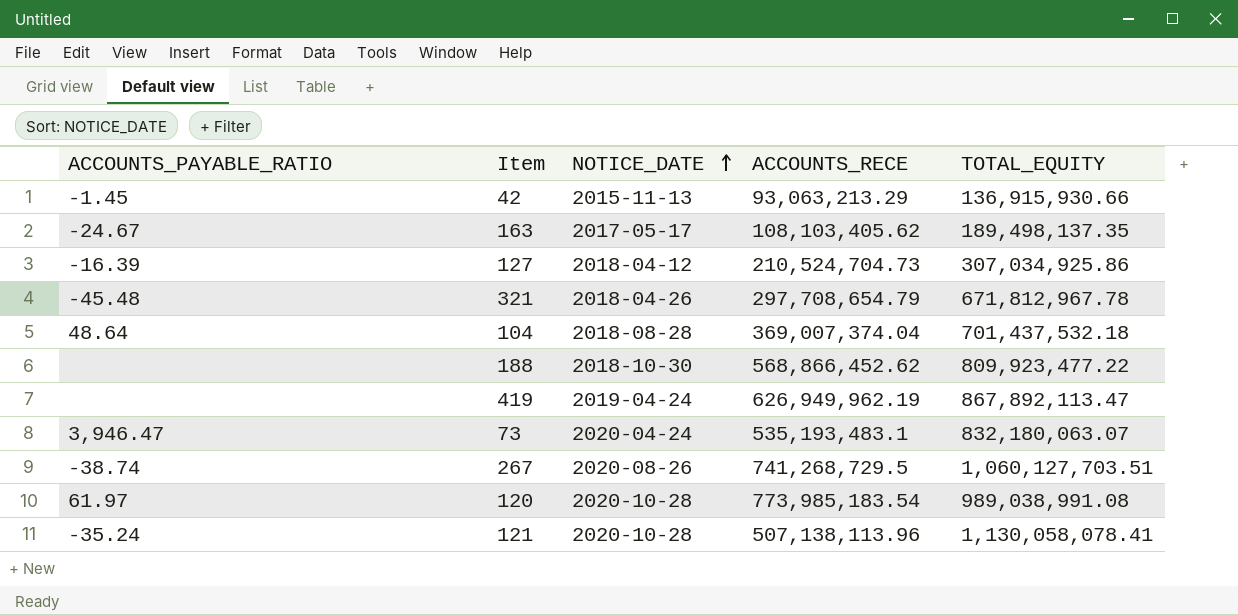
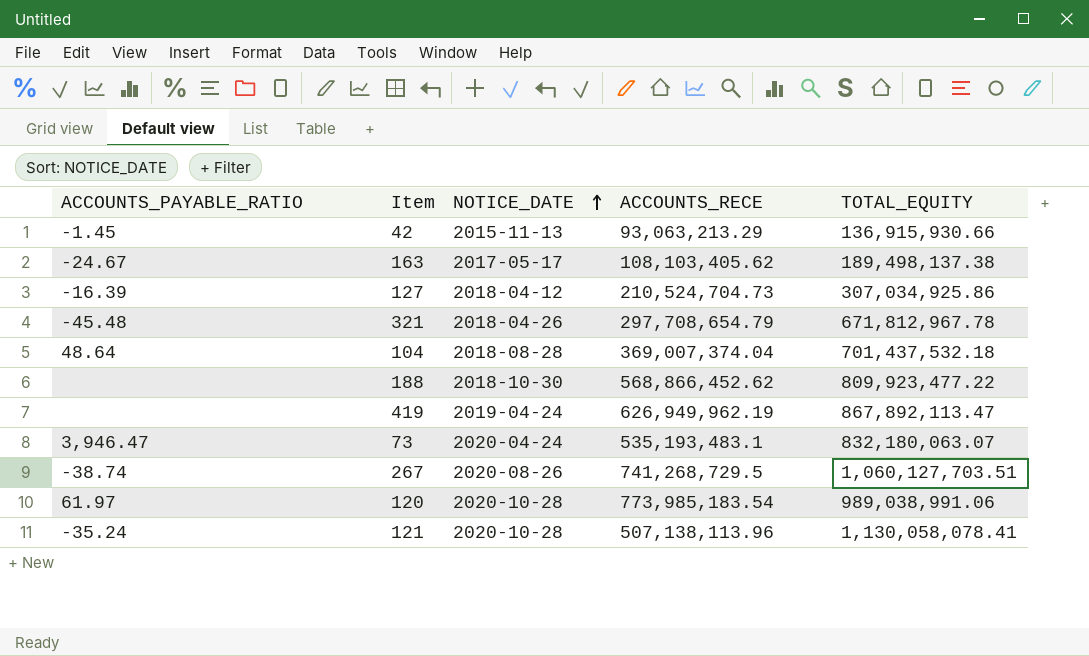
163 | TOTAL_EQUITY: 189,498,137.35 -> 189,498,137.38
120 | TOTAL_EQUITY: 989,038,991.08 -> 989,038,991.06

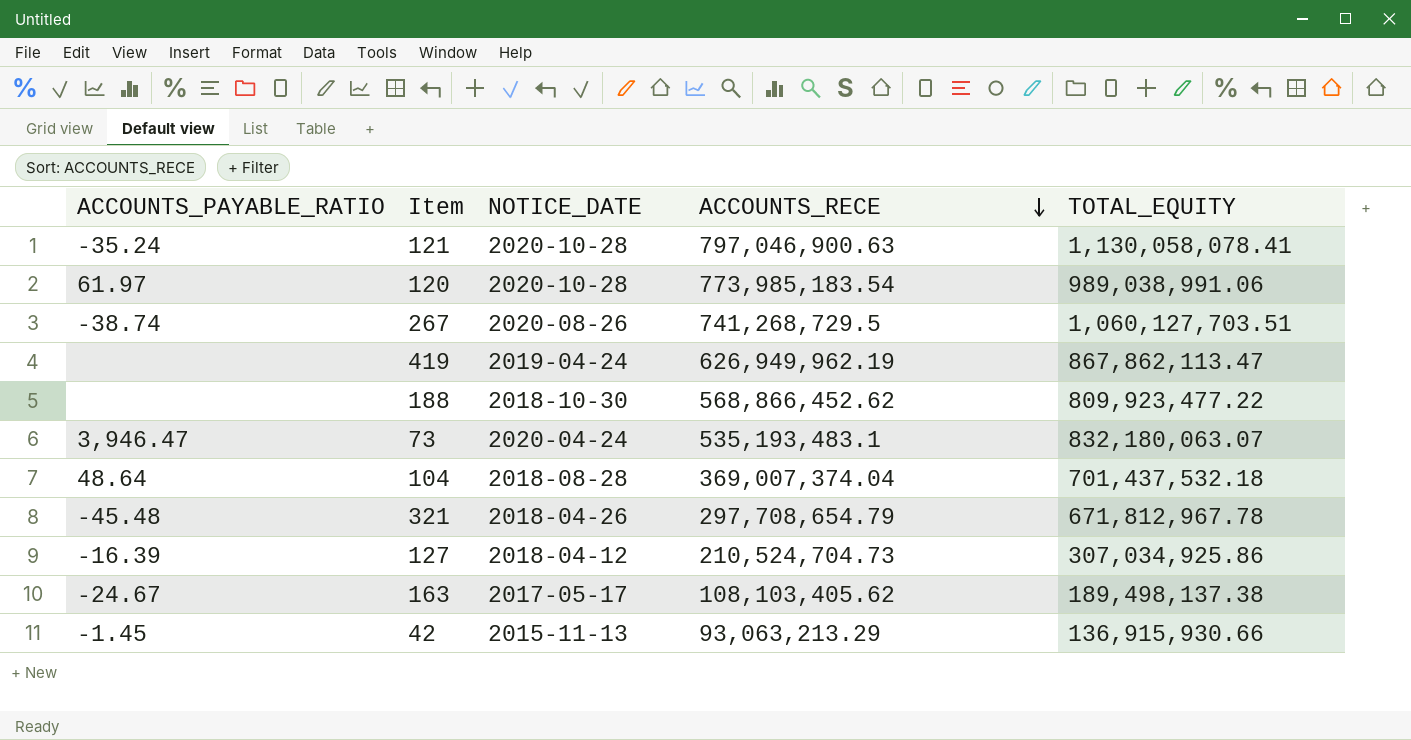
row order: NOTICE_DATE ascending -> ACCOUNTS_RECE descending
121 | ACCOUNTS_RECE: 507,138,113.96 -> 797,046,900.63
419 | TOTAL_EQUITY: 867,892,113.47 -> 867,862,113.47

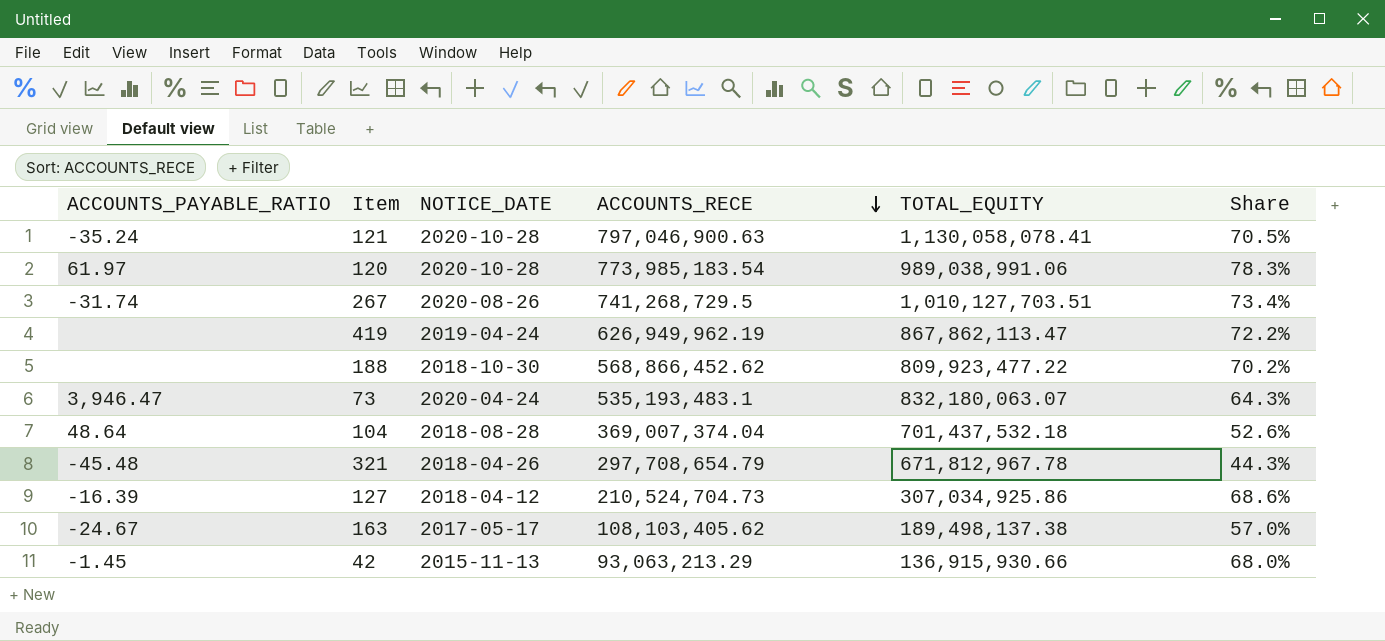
column Share | formula: none -> [ACCOUNTS_RECE] / [TOTAL_EQUITY]
267 | ACCOUNTS_PAYABLE_RATIO: -38.74 -> -31.74
267 | TOTAL_EQUITY: 1,060,127,703.51 -> 1,010,127,703.51

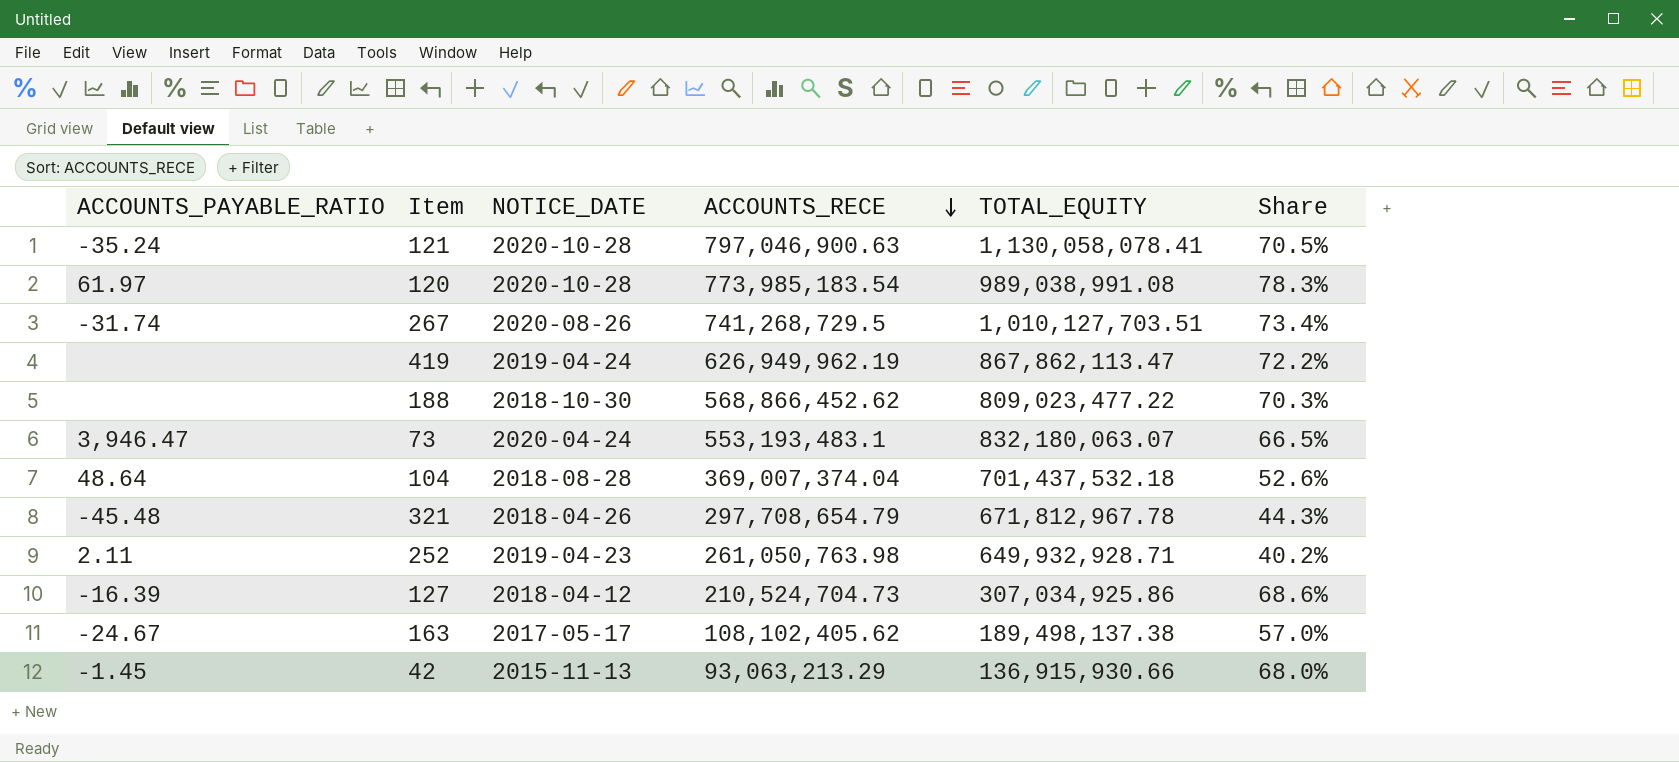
120 | TOTAL_EQUITY: 989,038,991.06 -> 989,038,991.08
188 | TOTAL_EQUITY: 809,923,477.22 -> 809,023,477.22
188 | Share: 70.2% -> 70.3%
73 | ACCOUNTS_RECE: 535,193,483.1 -> 553,193,483.1
73 | Share: 64.3% -> 66.5%
row 252: none -> 2.11 | 2019-04-23 | 261,050,763.98 | 649,932,928.71 | 40.2%
163 | ACCOUNTS_RECE: 108,103,405.62 -> 108,102,405.62

